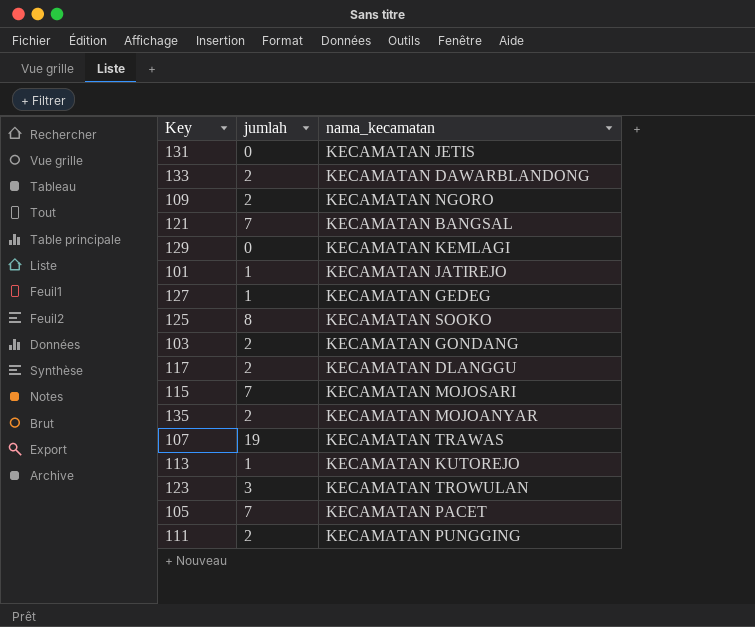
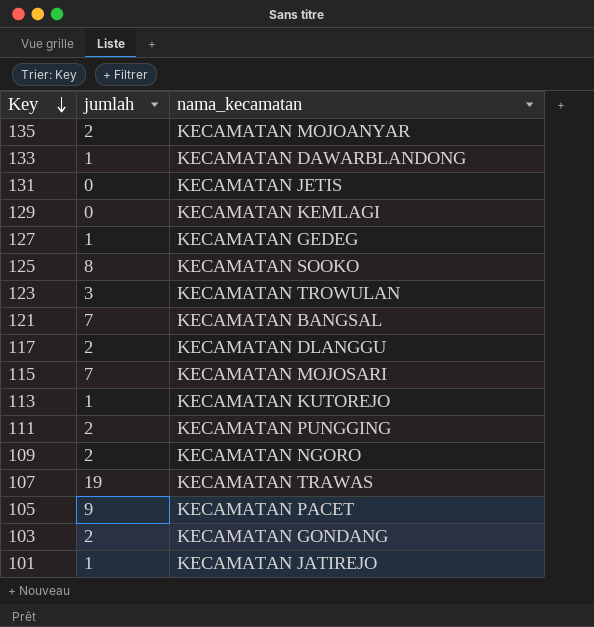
row order: none -> Key descending
133 | jumlah: 2 -> 1
105 | jumlah: 7 -> 9

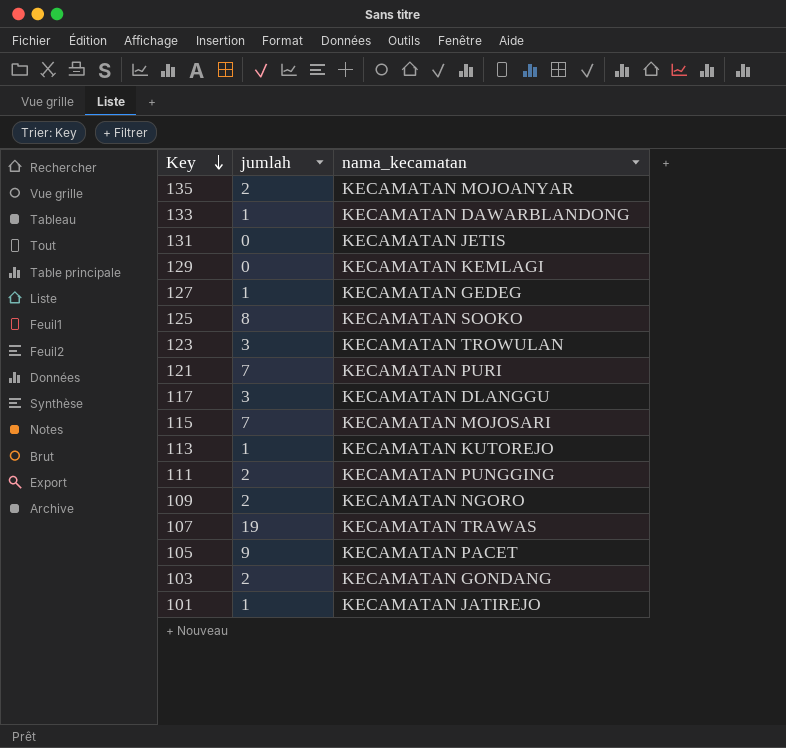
121 | nama_kecamatan: KECAMATAN BANGSAL -> KECAMATAN PURI
117 | jumlah: 2 -> 3

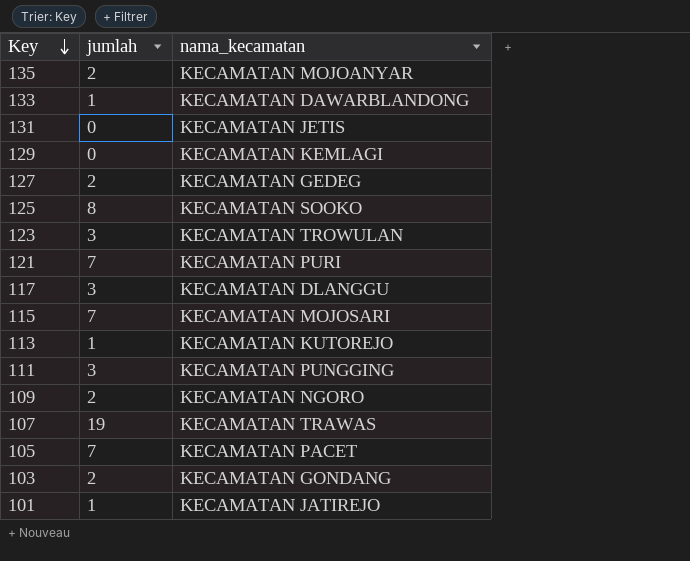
127 | jumlah: 1 -> 2
111 | jumlah: 2 -> 3
105 | jumlah: 9 -> 7

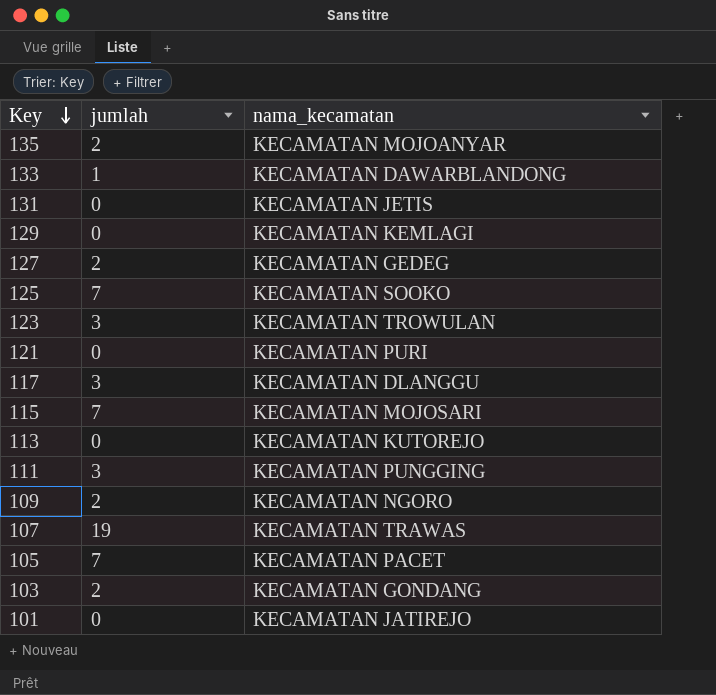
125 | jumlah: 8 -> 7
121 | jumlah: 7 -> 0
113 | jumlah: 1 -> 0
101 | jumlah: 1 -> 0

